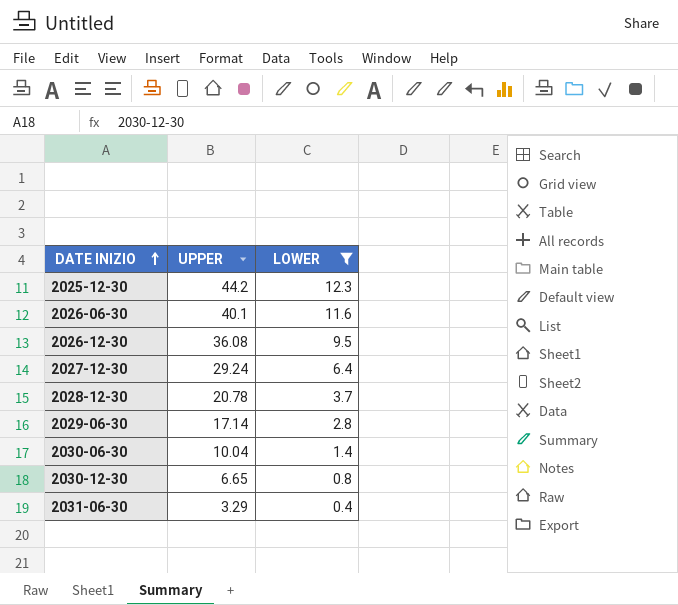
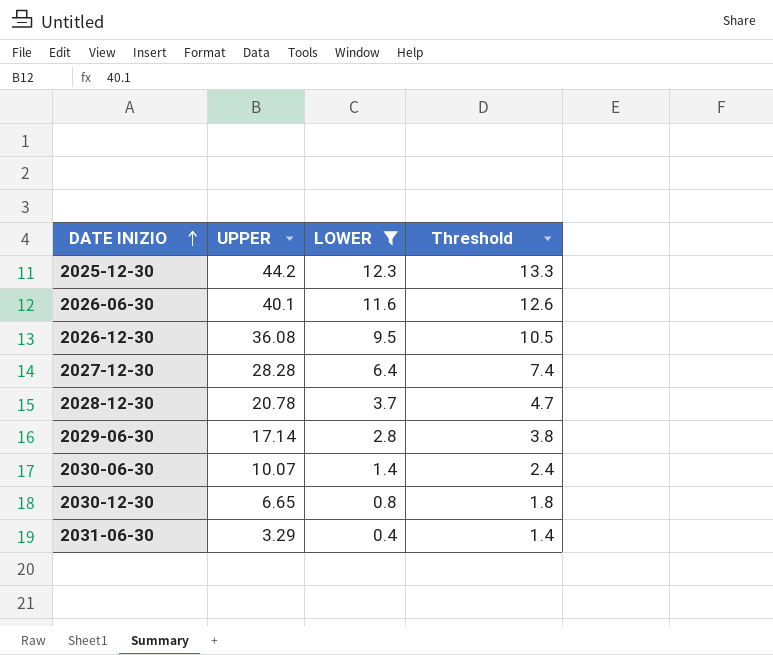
column Threshold | formula: none -> [LOWER] + 1
2027-12-30 | UPPER: 29.24 -> 28.28
2030-06-30 | UPPER: 10.04 -> 10.07

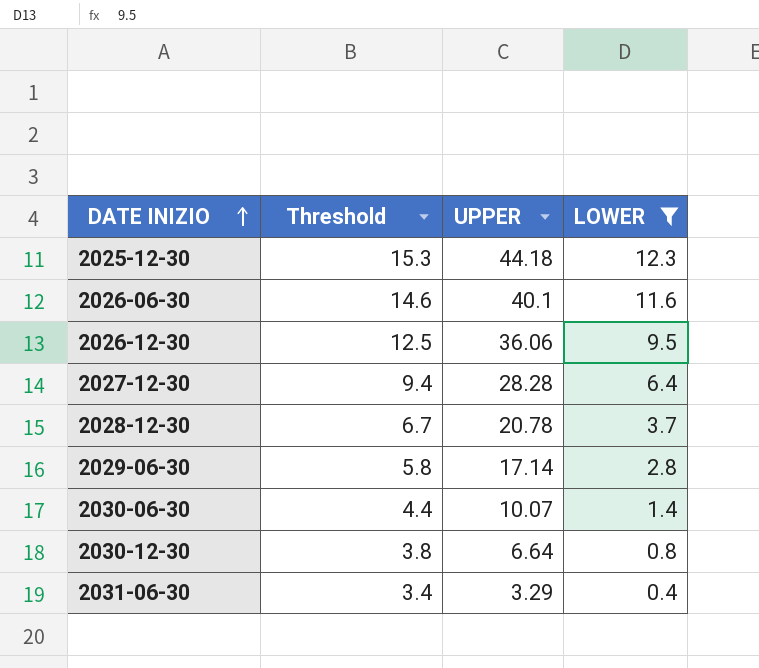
column Threshold | formula: [LOWER] + 1 -> [LOWER] + 3
column Threshold | position: 4 -> 2
2025-12-30 | UPPER: 44.2 -> 44.18
2026-12-30 | UPPER: 36.08 -> 36.06
2030-12-30 | UPPER: 6.65 -> 6.64

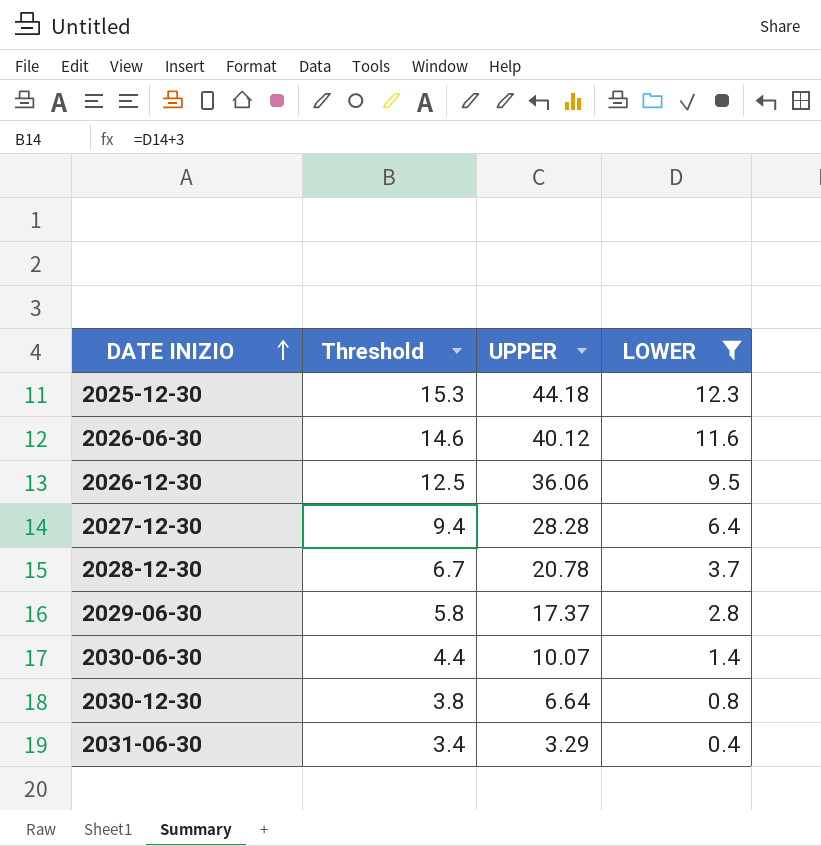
2026-06-30 | UPPER: 40.1 -> 40.12
2029-06-30 | UPPER: 17.14 -> 17.37

